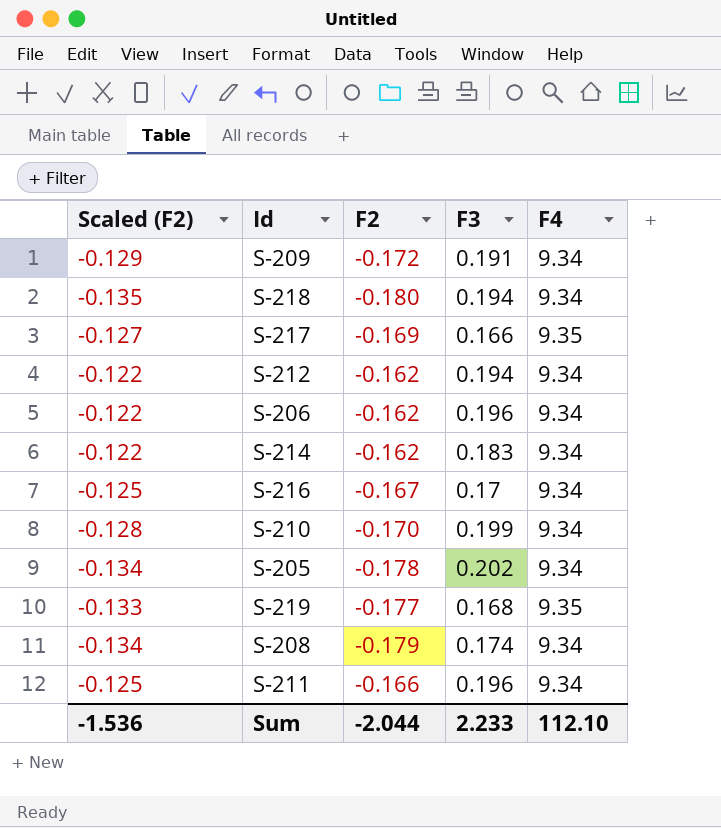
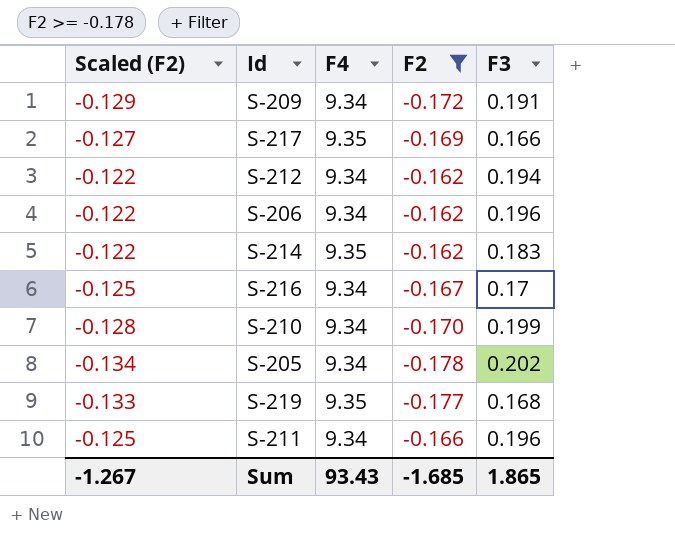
filter: none -> F2 >= -0.178
column F4 | position: 5 -> 3
S-214 | F4: 9.34 -> 9.35
Sum | Scaled (F2): -1.536 -> -1.267
Sum | F4: 112.10 -> 93.43
Sum | F2: -2.044 -> -1.685
Sum | F3: 2.233 -> 1.865

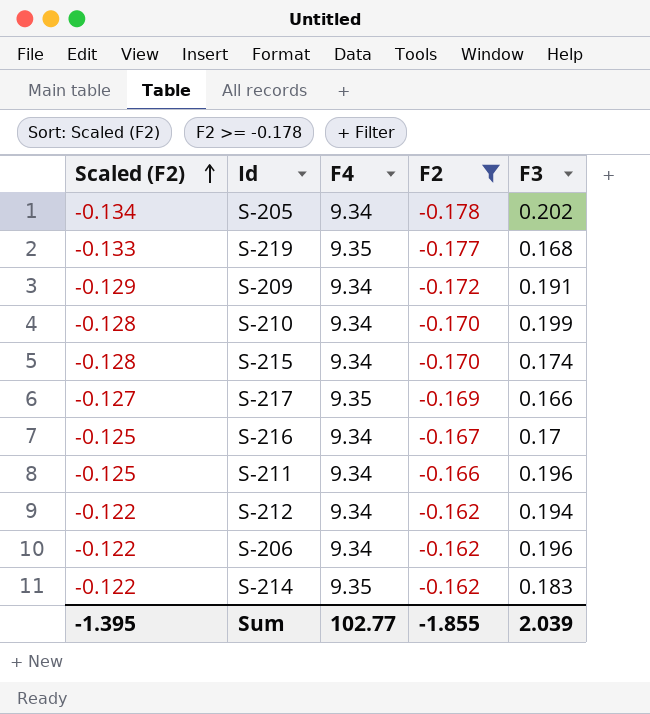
row order: none -> Scaled (F2) ascending
row S-215: none -> -0.128 | 9.34 | -0.170 | 0.174
Sum | Scaled (F2): -1.267 -> -1.395
Sum | F4: 93.43 -> 102.77
Sum | F2: -1.685 -> -1.855
Sum | F3: 1.865 -> 2.039

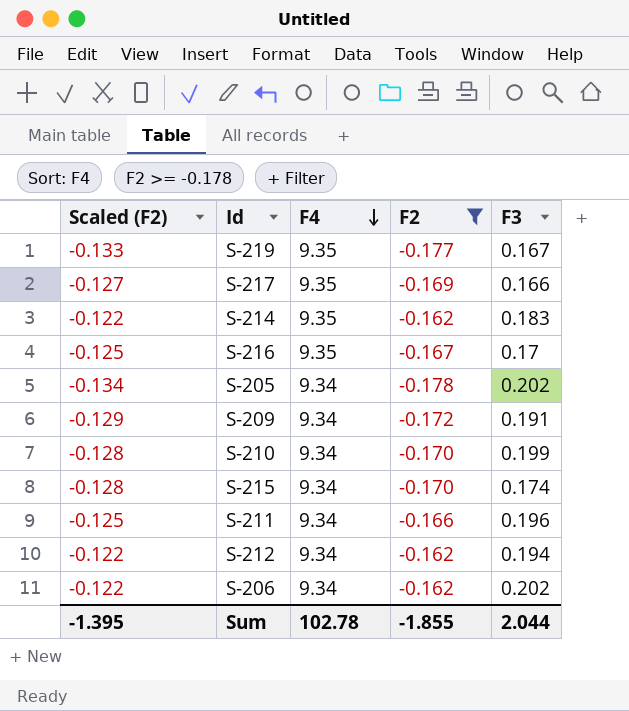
row order: Scaled (F2) ascending -> F4 descending
S-219 | F3: 0.168 -> 0.167
S-216 | F4: 9.34 -> 9.35
S-206 | F3: 0.196 -> 0.202
Sum | F4: 102.77 -> 102.78
Sum | F3: 2.039 -> 2.044

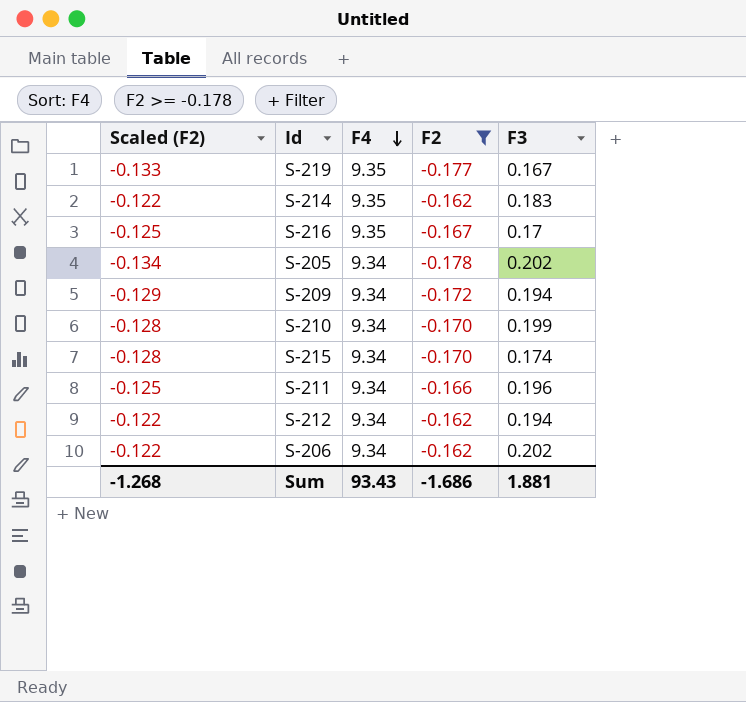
row S-217: -0.127 | 9.35 | -0.169 | 0.166 -> none
S-209 | F3: 0.191 -> 0.194
Sum | Scaled (F2): -1.395 -> -1.268
Sum | F4: 102.78 -> 93.43
Sum | F2: -1.855 -> -1.686
Sum | F3: 2.044 -> 1.881

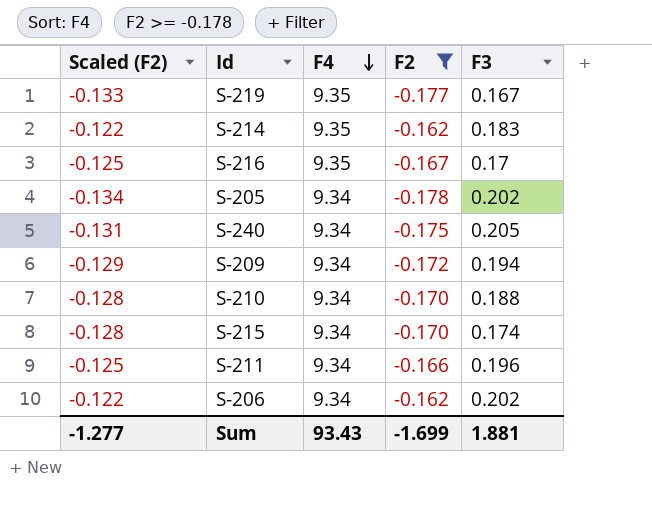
row S-212: -0.122 | 9.34 | -0.162 | 0.194 -> none
row S-240: none -> -0.131 | 9.34 | -0.175 | 0.205
S-210 | F3: 0.199 -> 0.188
Sum | Scaled (F2): -1.268 -> -1.277
Sum | F2: -1.686 -> -1.699

